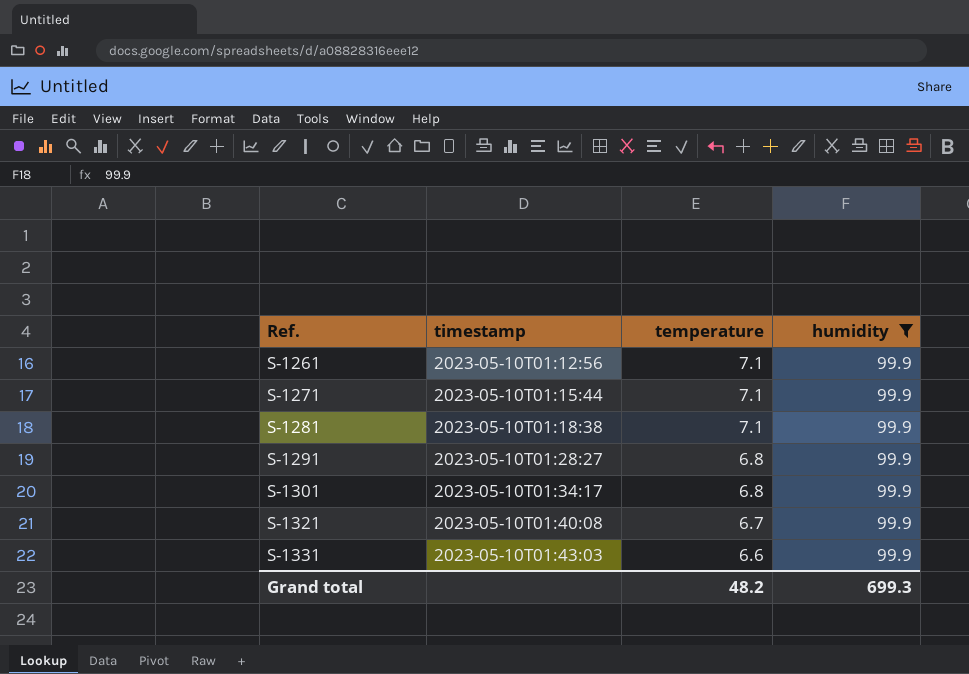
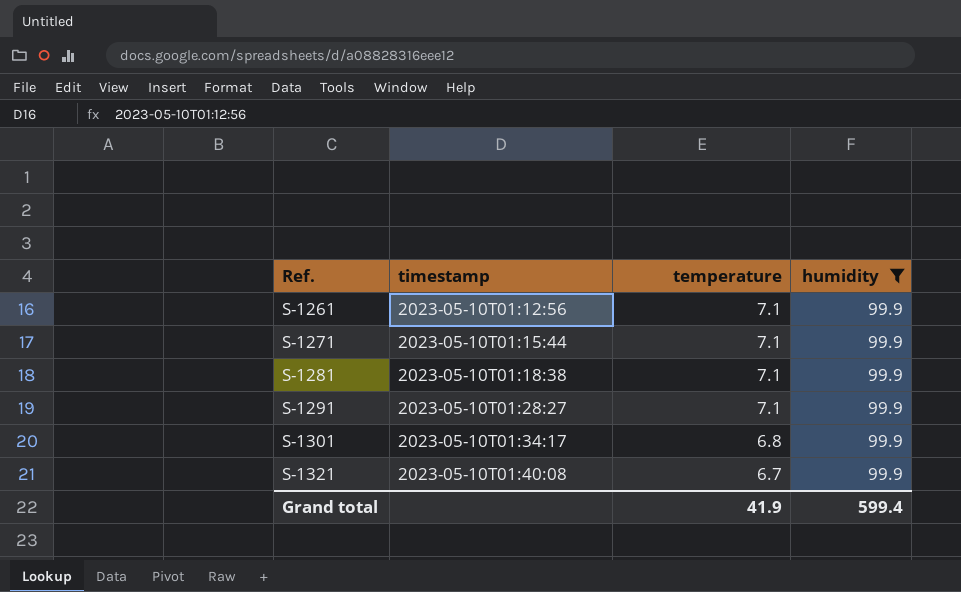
row S-1331: 2023-05-10T01:43:03 | 6.6 | 99.9 -> none
S-1291 | temperature: 6.8 -> 7.1
Grand total | temperature: 48.2 -> 41.9
Grand total | humidity: 699.3 -> 599.4

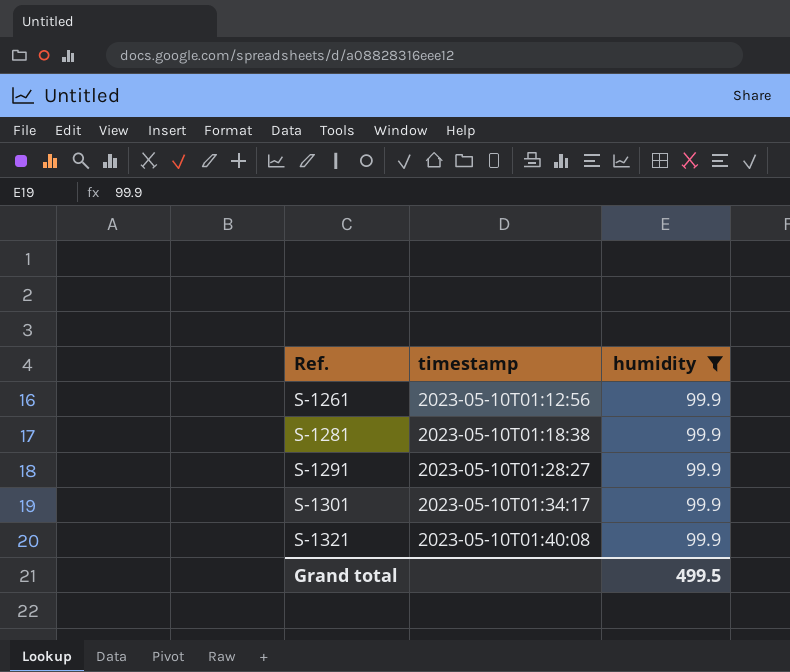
column temperature | position: 3 -> none
row S-1271: 2023-05-10T01:15:44 | 7.1 | 99.9 -> none
Grand total | humidity: 599.4 -> 499.5

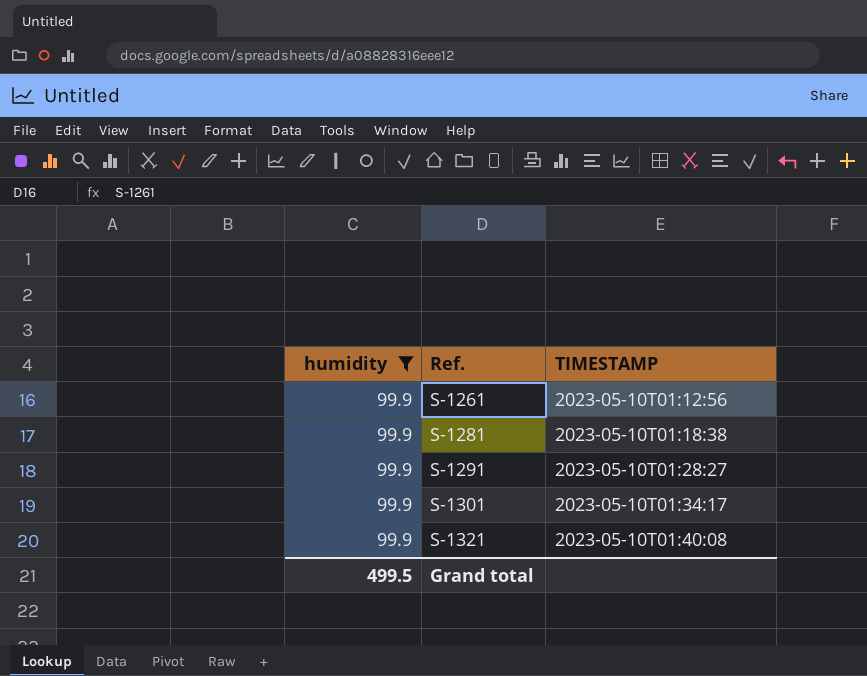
column humidity | position: 3 -> 1
column name: timestamp -> TIMESTAMP

